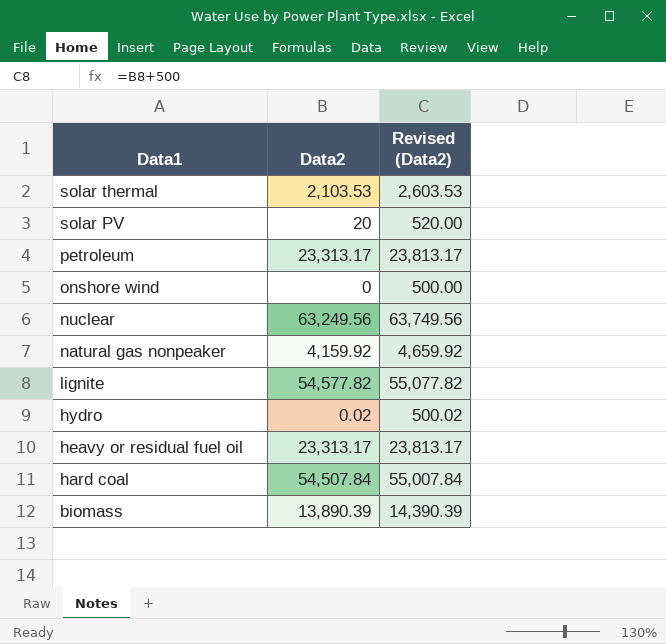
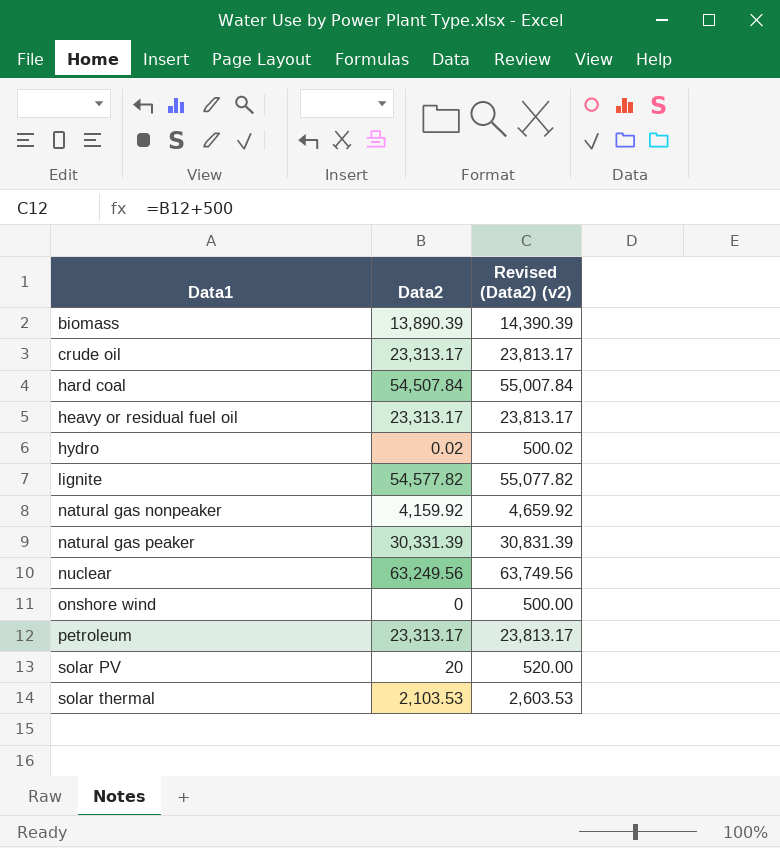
row order: Data1 descending -> Data1 ascending
column name: Revised (Data2) -> Revised (Data2) (v2)
row crude oil: none -> 23,313.17 | 23,813.17
row natural gas peaker: none -> 30,331.39 | 30,831.39

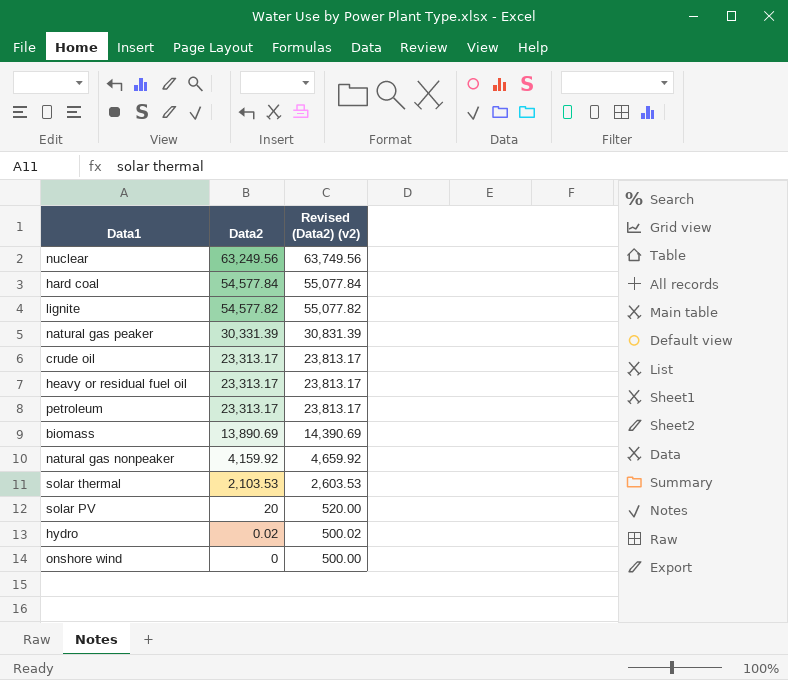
row order: Data1 ascending -> Data2 descending
hard coal | Data2: 54,507.84 -> 54,577.84
hard coal | Revised (Data2) (v2): 55,007.84 -> 55,077.84
biomass | Data2: 13,890.39 -> 13,890.69
biomass | Revised (Data2) (v2): 14,390.39 -> 14,390.69

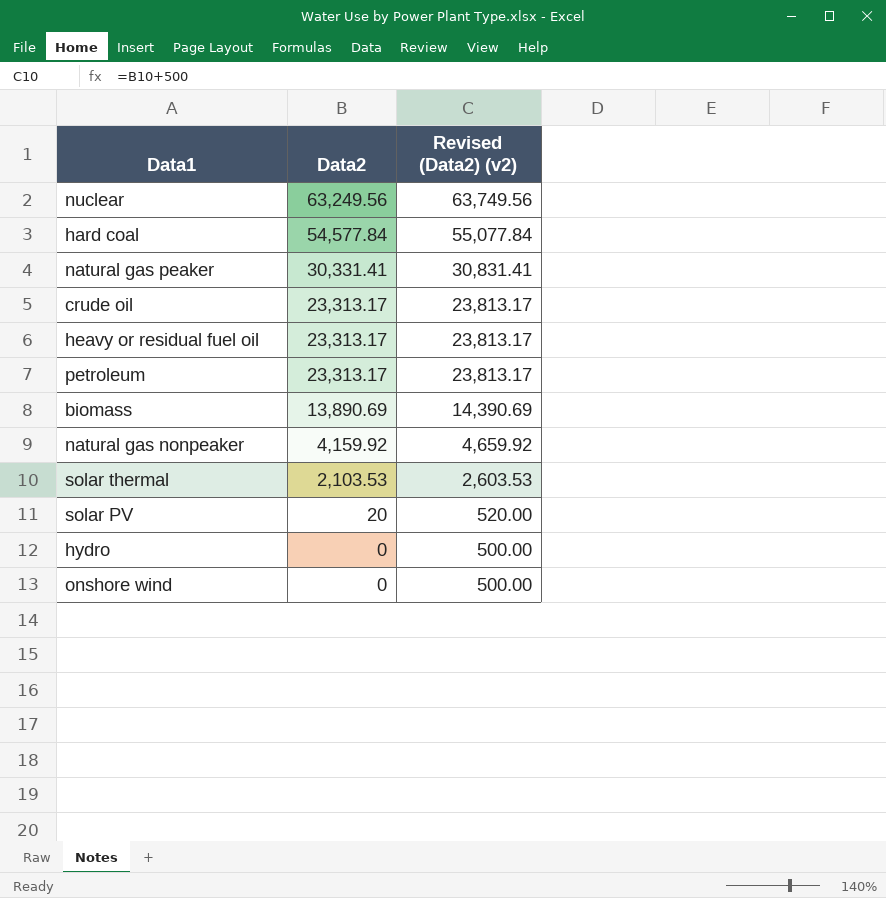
row lignite: 54,577.82 | 55,077.82 -> none
natural gas peaker | Data2: 30,331.39 -> 30,331.41
natural gas peaker | Revised (Data2) (v2): 30,831.39 -> 30,831.41
hydro | Data2: 0.02 -> 0
hydro | Revised (Data2) (v2): 500.02 -> 500.00

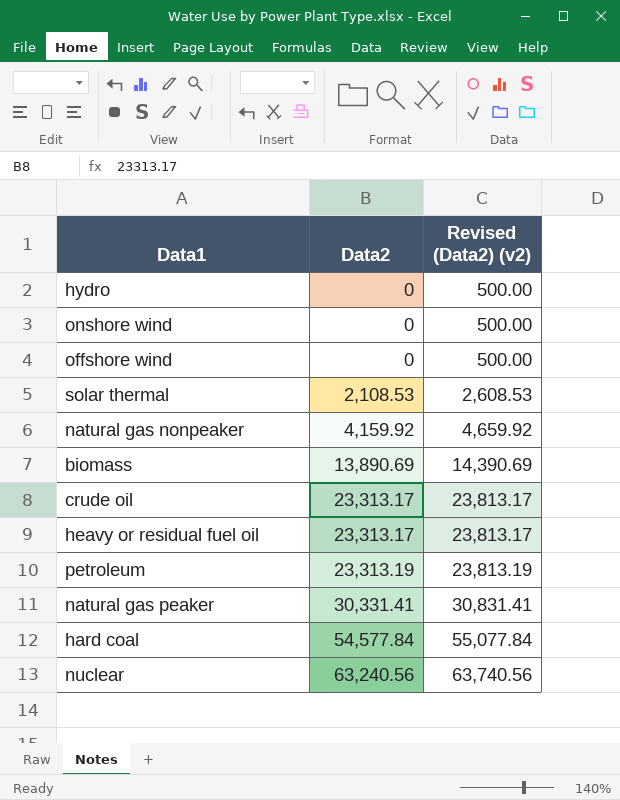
row order: Data2 descending -> Data2 ascending
row solar PV: 20 | 520.00 -> none
row offshore wind: none -> 0 | 500.00
solar thermal | Data2: 2,103.53 -> 2,108.53
solar thermal | Revised (Data2) (v2): 2,603.53 -> 2,608.53
petroleum | Data2: 23,313.17 -> 23,313.19
petroleum | Revised (Data2) (v2): 23,813.17 -> 23,813.19
nuclear | Data2: 63,249.56 -> 63,240.56
nuclear | Revised (Data2) (v2): 63,749.56 -> 63,740.56

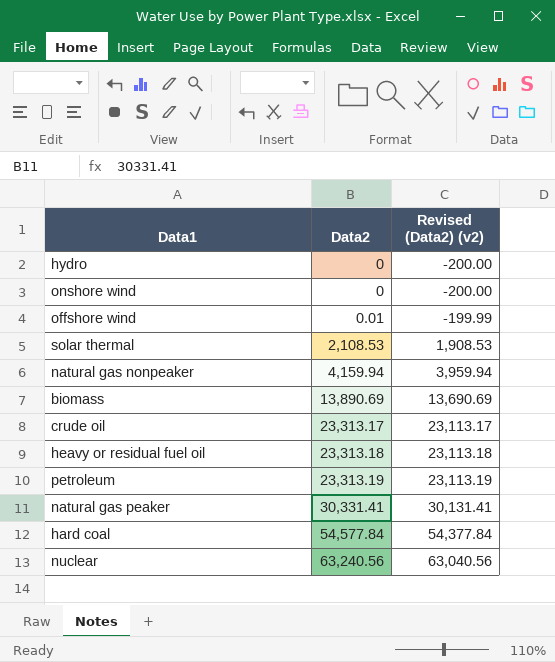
column Revised (Data2) (v2) | formula: [Data2] + 500 -> [Data2] - 200
offshore wind | Data2: 0 -> 0.01
natural gas nonpeaker | Data2: 4,159.92 -> 4,159.94
heavy or residual fuel oil | Data2: 23,313.17 -> 23,313.18

